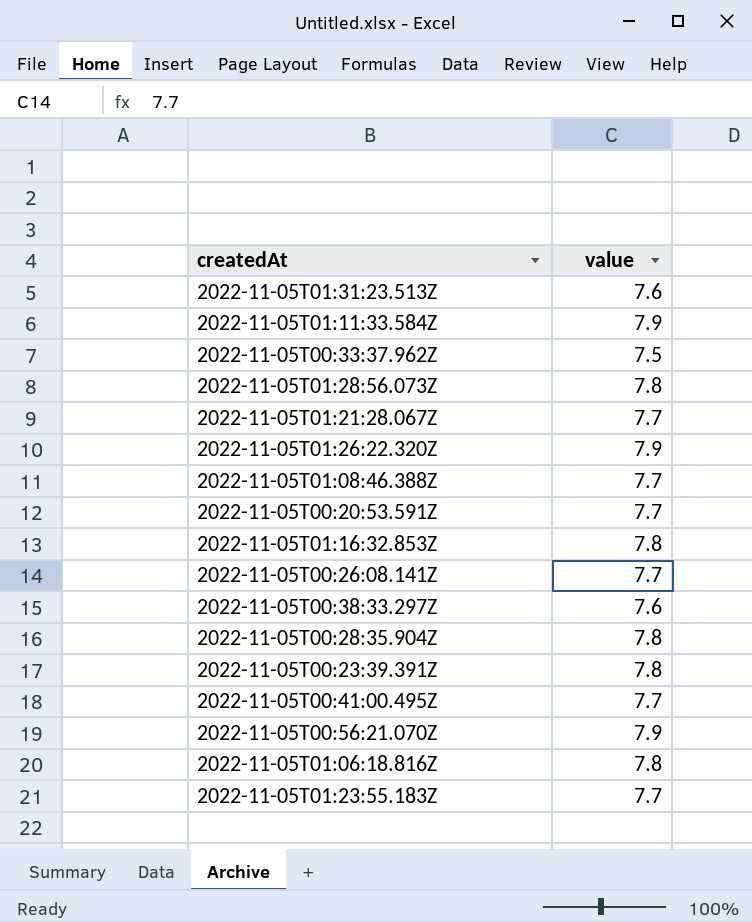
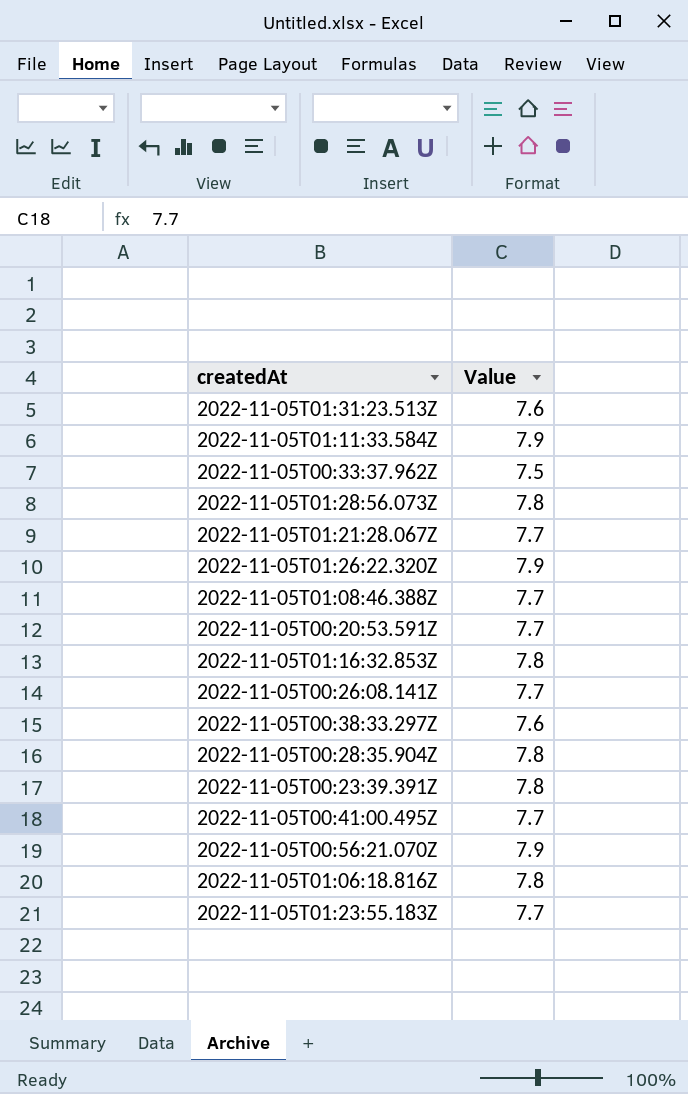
column name: value -> Value

